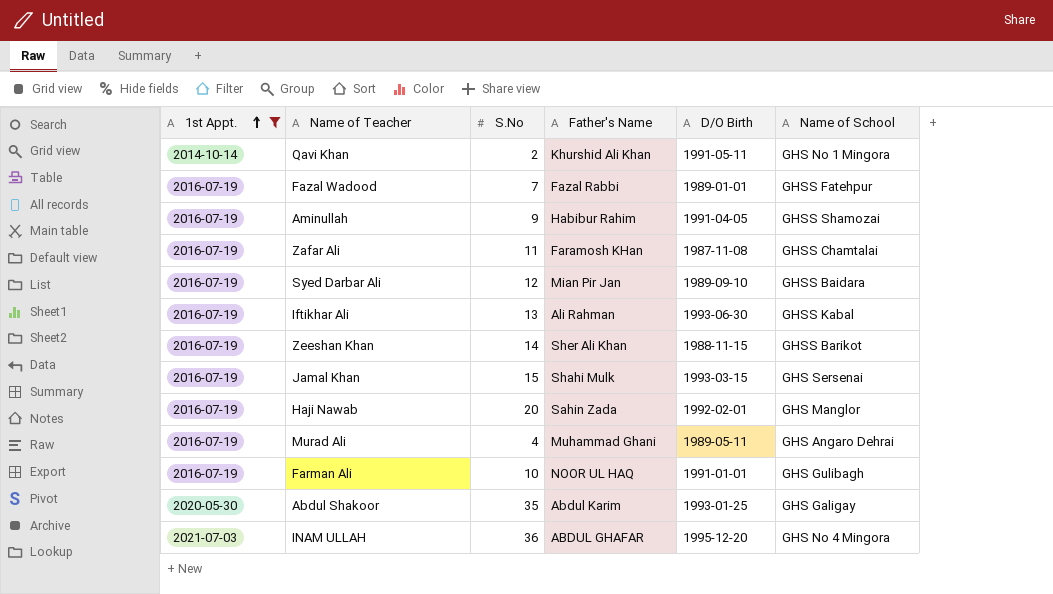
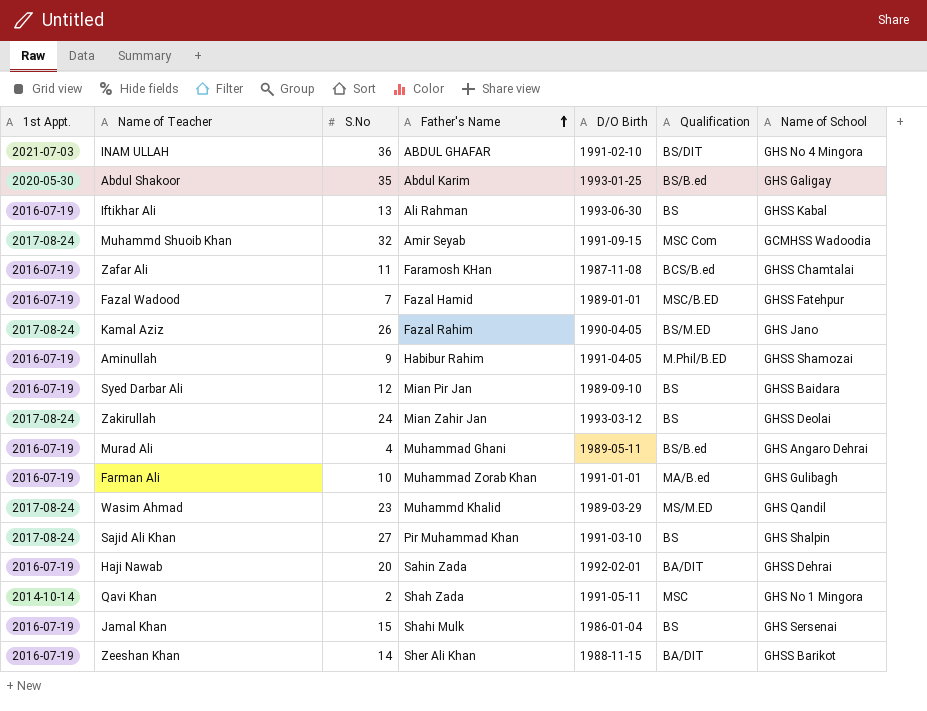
filter: 1st Appt. != 2017-08-24 -> none
row order: 1st Appt. ascending -> Father's Name ascending
column Qualification | position: none -> 6
INAM ULLAH | D/O Birth: 1995-12-20 -> 1991-02-10
Fazal Wadood | Father's Name: Fazal Rabbi -> Fazal Hamid
Farman Ali | Father's Name: NOOR UL HAQ -> Muhammad Zorab Khan
Haji Nawab | Name of School: GHS Manglor -> GHSS Dehrai
Qavi Khan | Father's Name: Khurshid Ali Khan -> Shah Zada
Jamal Khan | D/O Birth: 1993-03-15 -> 1986-01-04

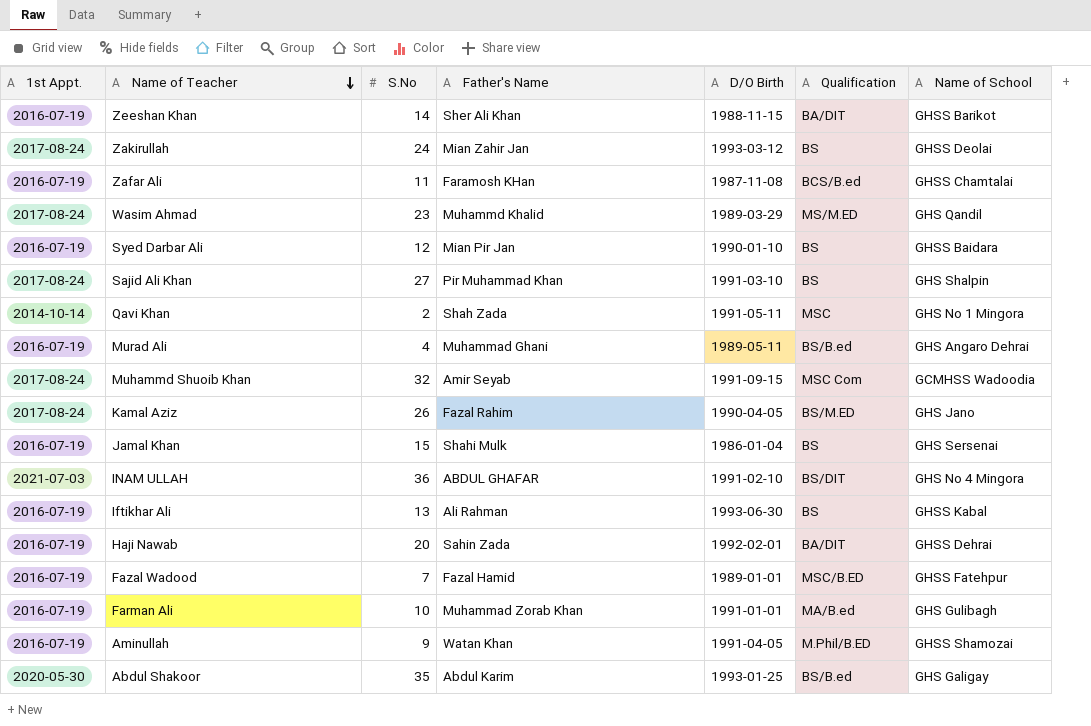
row order: Father's Name ascending -> Name of Teacher descending
Syed Darbar Ali | D/O Birth: 1989-09-10 -> 1990-01-10
Aminullah | Father's Name: Habibur Rahim -> Watan Khan

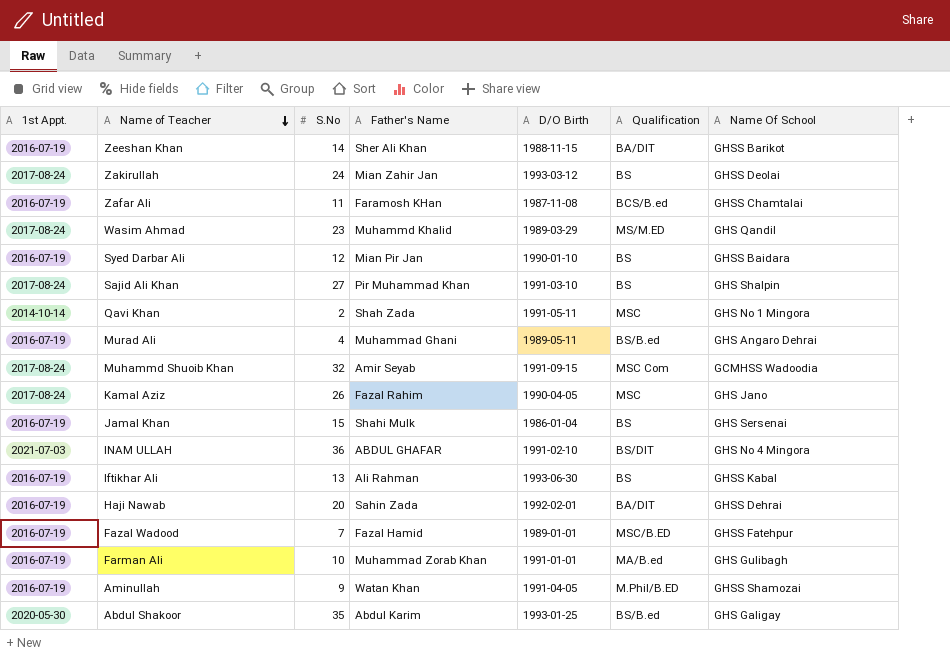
column name: Name of School -> Name Of School
Kamal Aziz | Qualification: BS/M.ED -> MSC

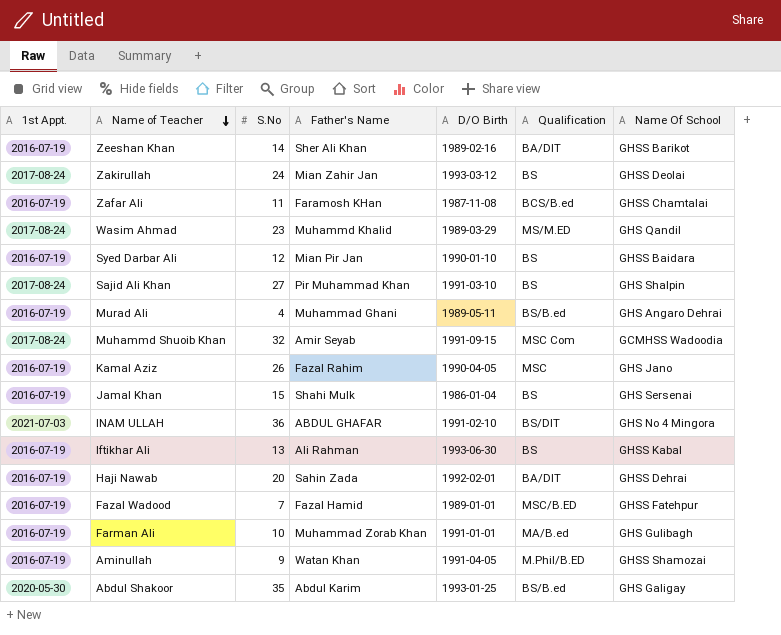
row Qavi Khan: 2014-10-14 | 2 | Shah Zada | 1991-05-11 | MSC | GHS No 1 Mingora -> none
Zeeshan Khan | D/O Birth: 1988-11-15 -> 1989-02-16
Kamal Aziz | 1st Appt.: 2017-08-24 -> 2016-07-19

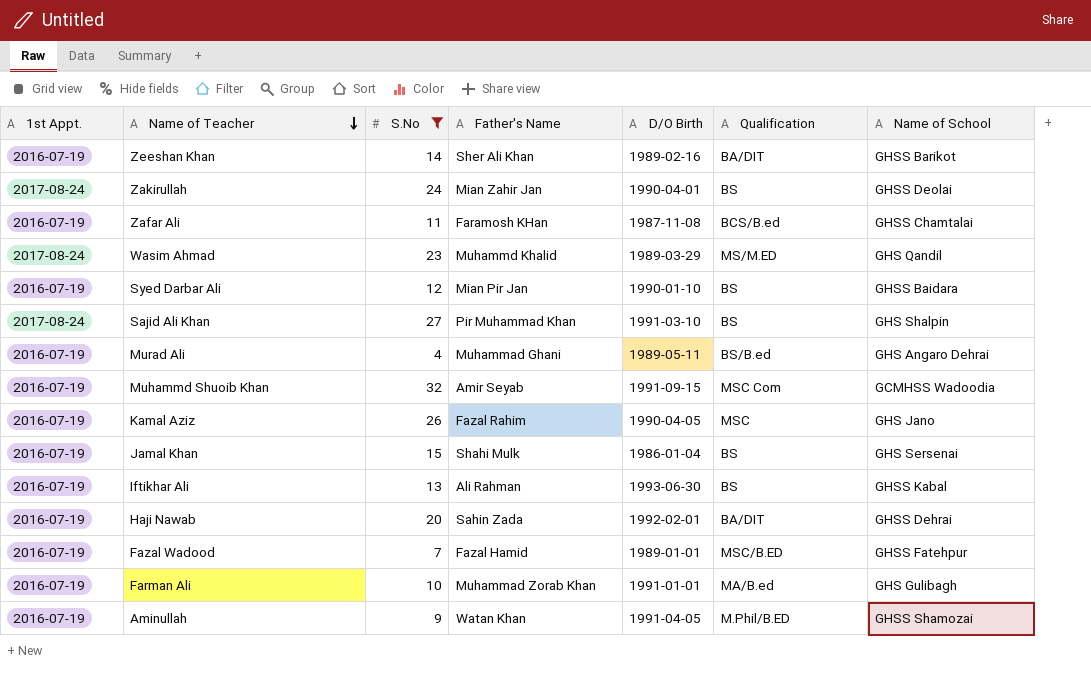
filter: none -> S.No <= 32
column name: Name Of School -> Name of School
Zakirullah | D/O Birth: 1993-03-12 -> 1990-04-01
Muhammd Shuoib Khan | 1st Appt.: 2017-08-24 -> 2016-07-19

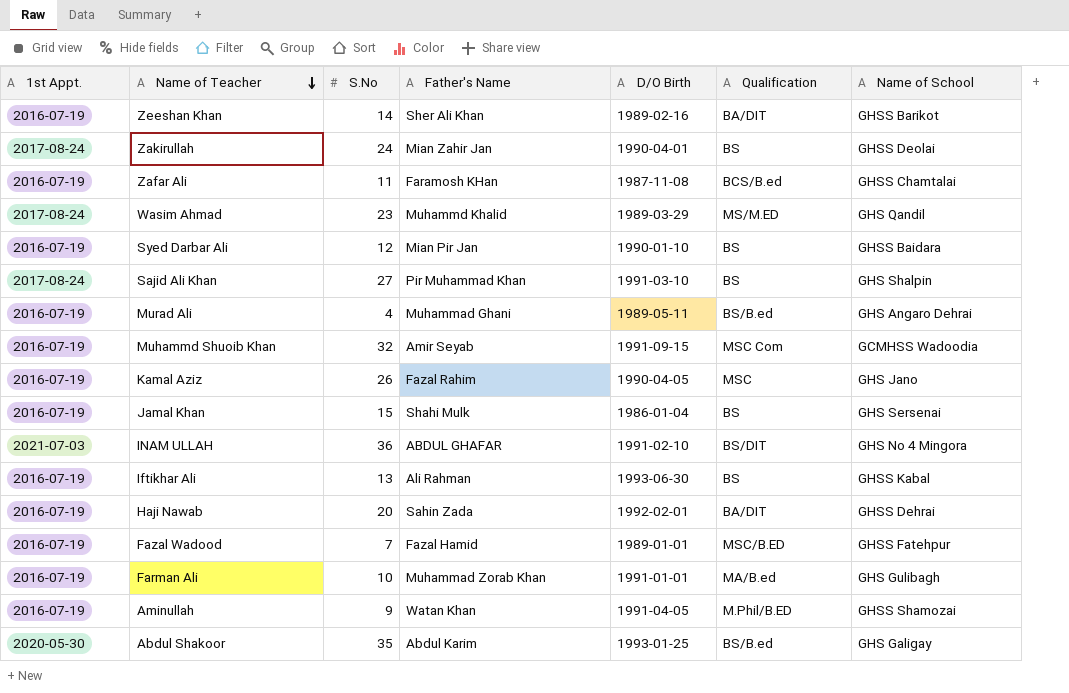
filter: S.No <= 32 -> none

